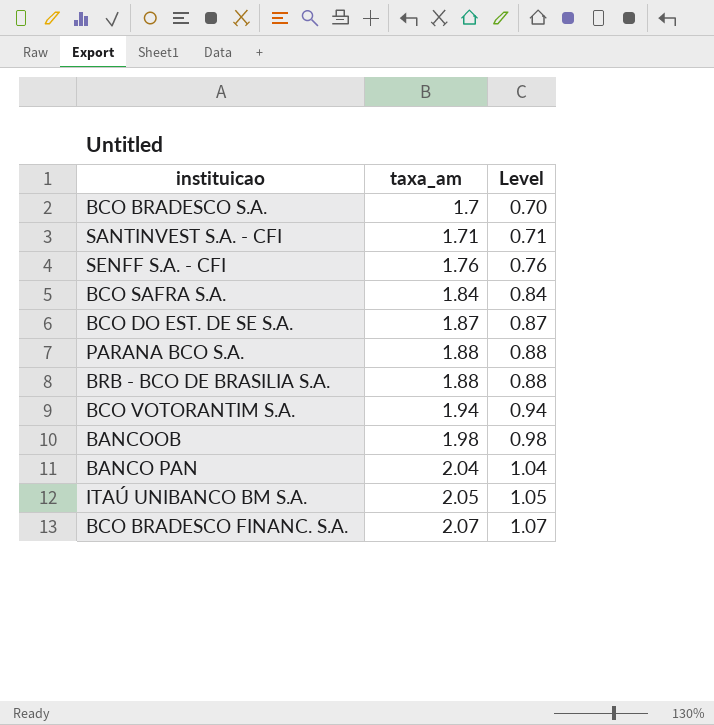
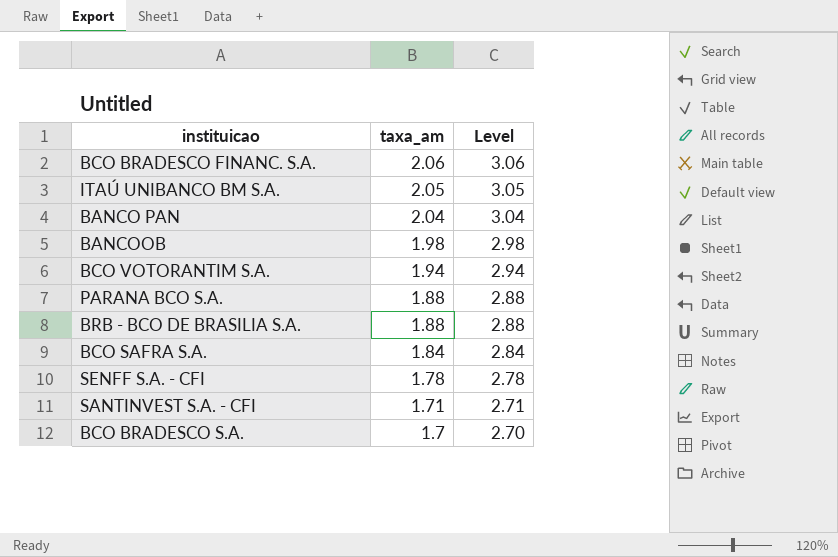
row order: taxa_am ascending -> taxa_am descending
column Level | formula: [taxa_am] - 1 -> [taxa_am] + 1
row BCO DO EST. DE SE S.A.: 1.87 | 0.87 -> none
BCO BRADESCO FINANC. S.A. | taxa_am: 2.07 -> 2.06
SENFF S.A. - CFI | taxa_am: 1.76 -> 1.78

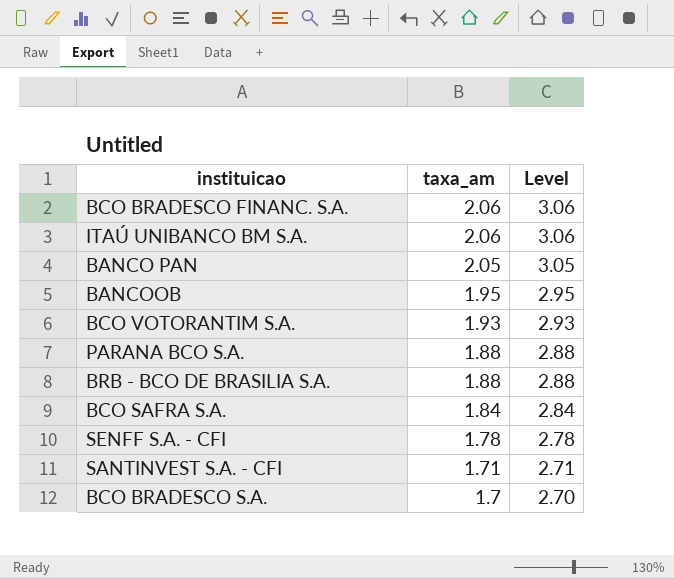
ITAÚ UNIBANCO BM S.A. | taxa_am: 2.05 -> 2.06
ITAÚ UNIBANCO BM S.A. | Level: 3.05 -> 3.06
BANCO PAN | taxa_am: 2.04 -> 2.05
BANCO PAN | Level: 3.04 -> 3.05
BANCOOB | taxa_am: 1.98 -> 1.95
BANCOOB | Level: 2.98 -> 2.95
BCO VOTORANTIM S.A. | taxa_am: 1.94 -> 1.93
BCO VOTORANTIM S.A. | Level: 2.94 -> 2.93

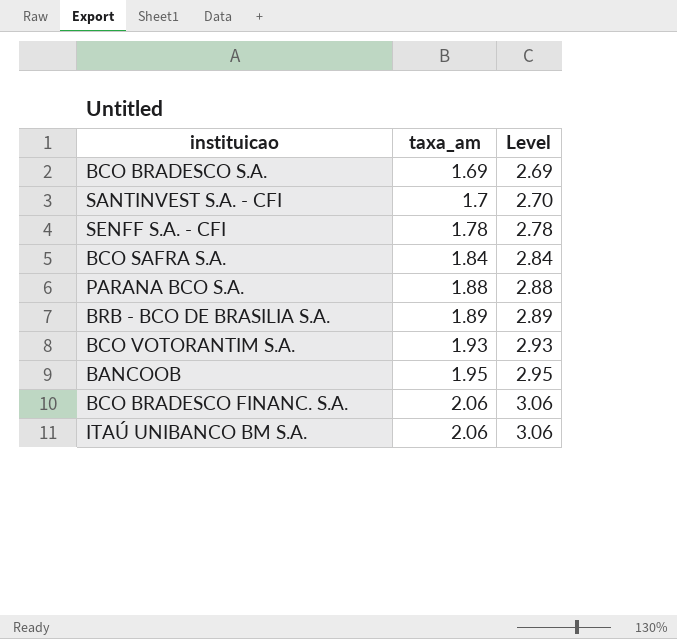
row order: taxa_am descending -> taxa_am ascending
row BANCO PAN: 2.05 | 3.05 -> none
BCO BRADESCO S.A. | taxa_am: 1.7 -> 1.69
BCO BRADESCO S.A. | Level: 2.70 -> 2.69
SANTINVEST S.A. - CFI | taxa_am: 1.71 -> 1.7
SANTINVEST S.A. - CFI | Level: 2.71 -> 2.70
BRB - BCO DE BRASILIA S.A. | taxa_am: 1.88 -> 1.89
BRB - BCO DE BRASILIA S.A. | Level: 2.88 -> 2.89

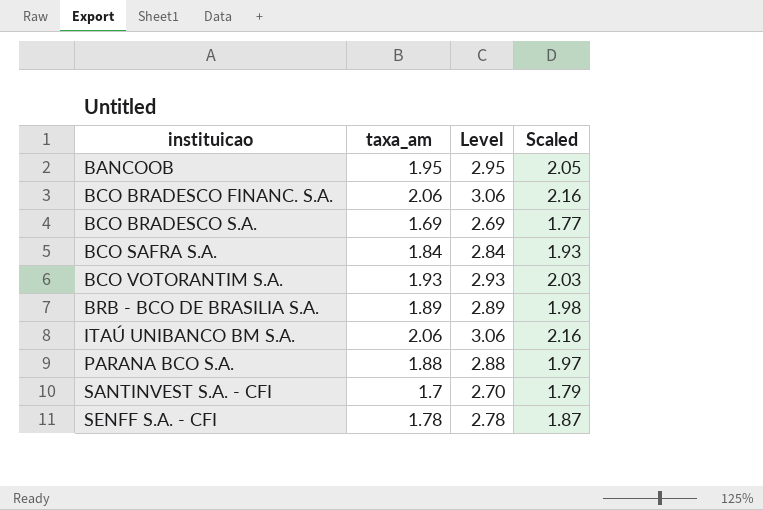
row order: taxa_am ascending -> instituicao ascending
column Scaled | formula: none -> [taxa_am] * 1.05

